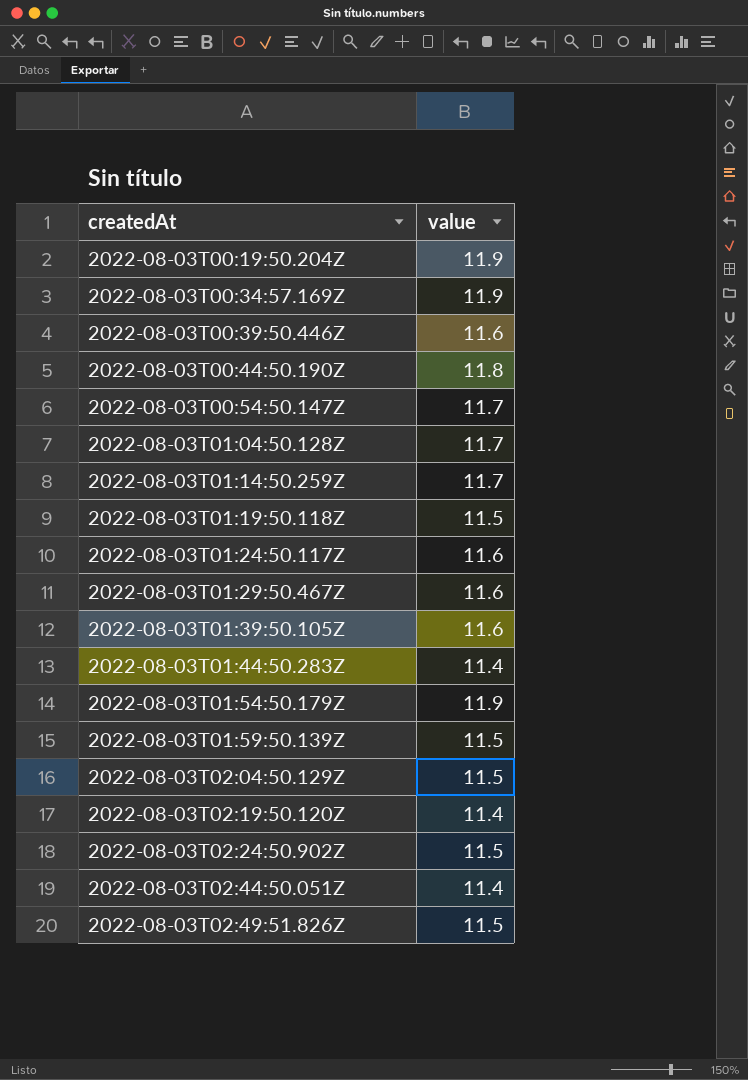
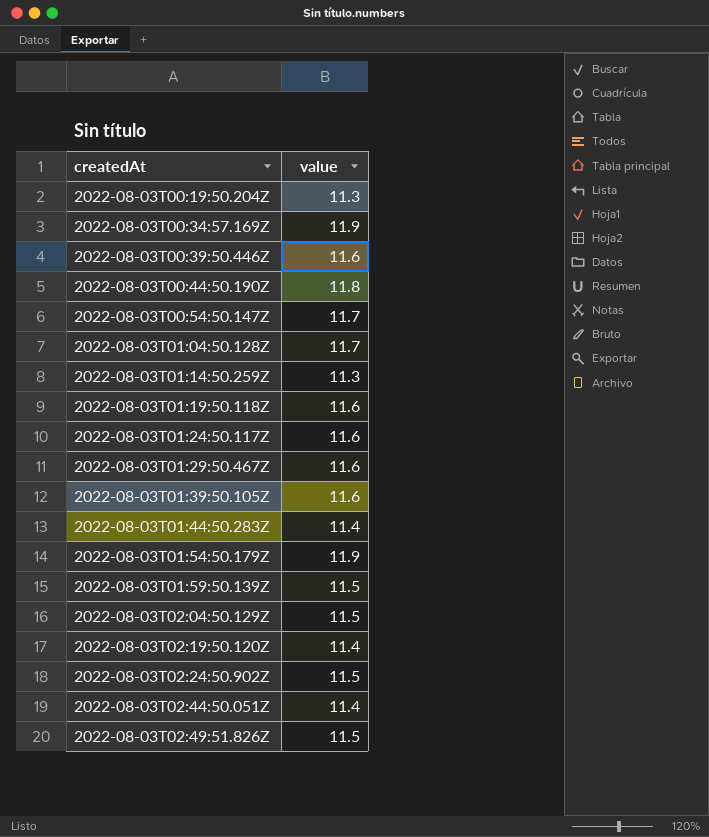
2022-08-03T00:19:50.204Z | value: 11.9 -> 11.3
2022-08-03T01:14:50.259Z | value: 11.7 -> 11.3
2022-08-03T01:19:50.118Z | value: 11.5 -> 11.6

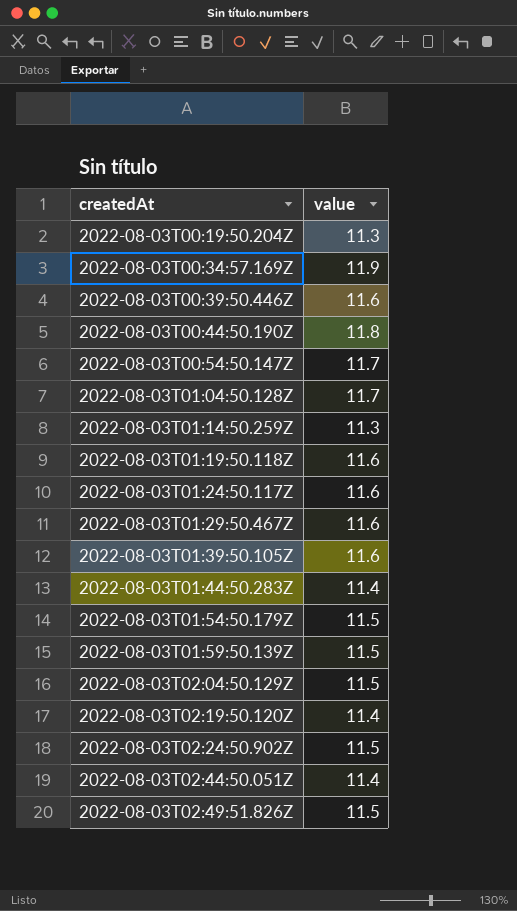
2022-08-03T01:54:50.179Z | value: 11.9 -> 11.5

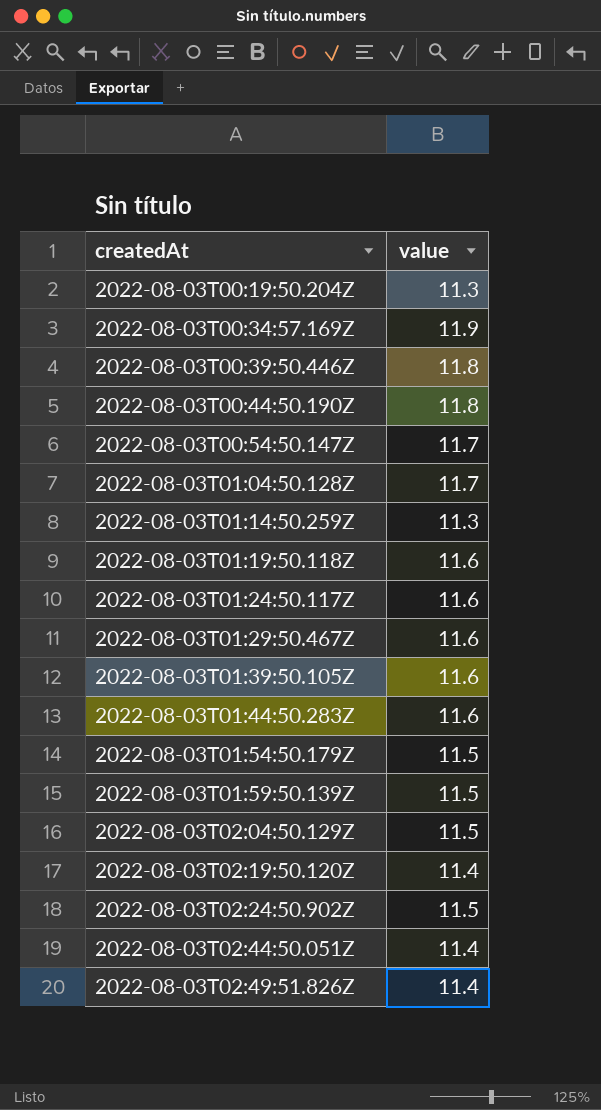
2022-08-03T00:39:50.446Z | value: 11.6 -> 11.8
2022-08-03T01:44:50.283Z | value: 11.4 -> 11.6
2022-08-03T02:49:51.826Z | value: 11.5 -> 11.4

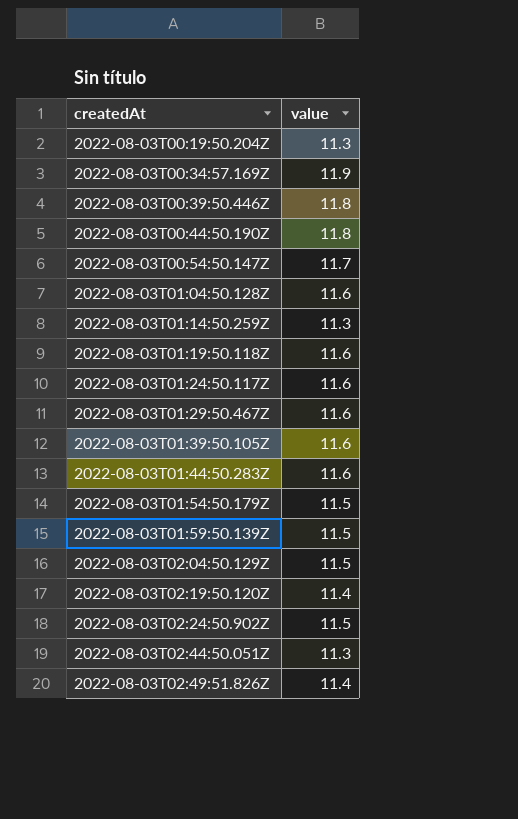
2022-08-03T01:04:50.128Z | value: 11.7 -> 11.6
2022-08-03T02:44:50.051Z | value: 11.4 -> 11.3

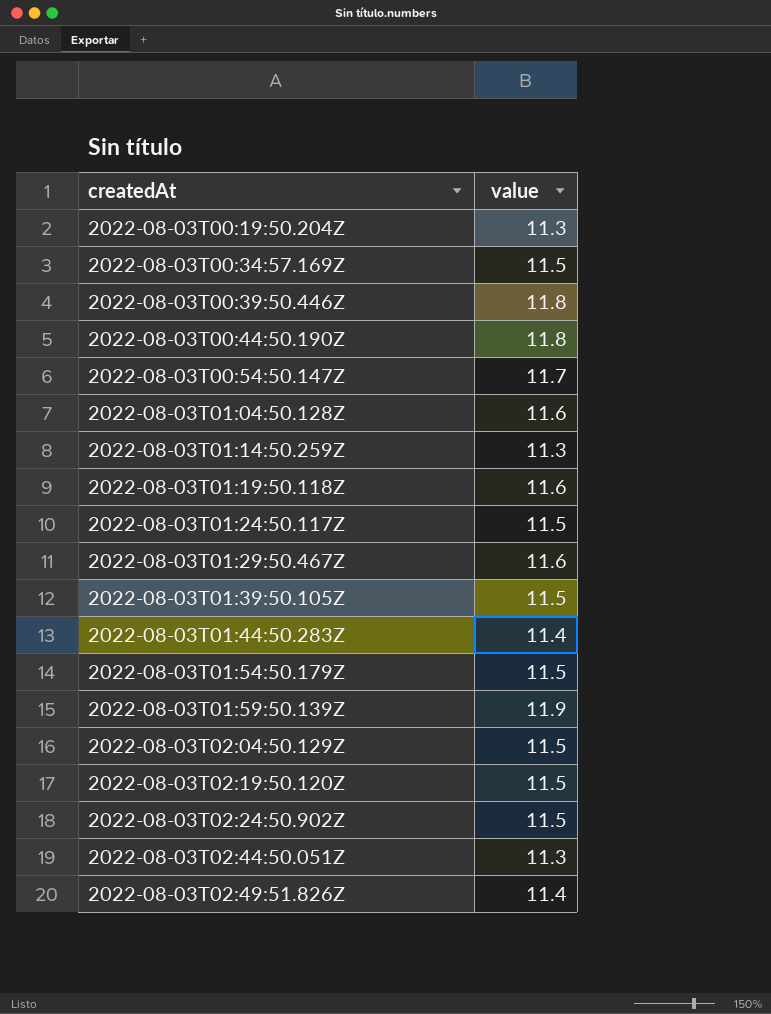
2022-08-03T00:34:57.169Z | value: 11.9 -> 11.5
2022-08-03T01:24:50.117Z | value: 11.6 -> 11.5
2022-08-03T01:39:50.105Z | value: 11.6 -> 11.5
2022-08-03T01:44:50.283Z | value: 11.6 -> 11.4
2022-08-03T01:59:50.139Z | value: 11.5 -> 11.9
2022-08-03T02:19:50.120Z | value: 11.4 -> 11.5

